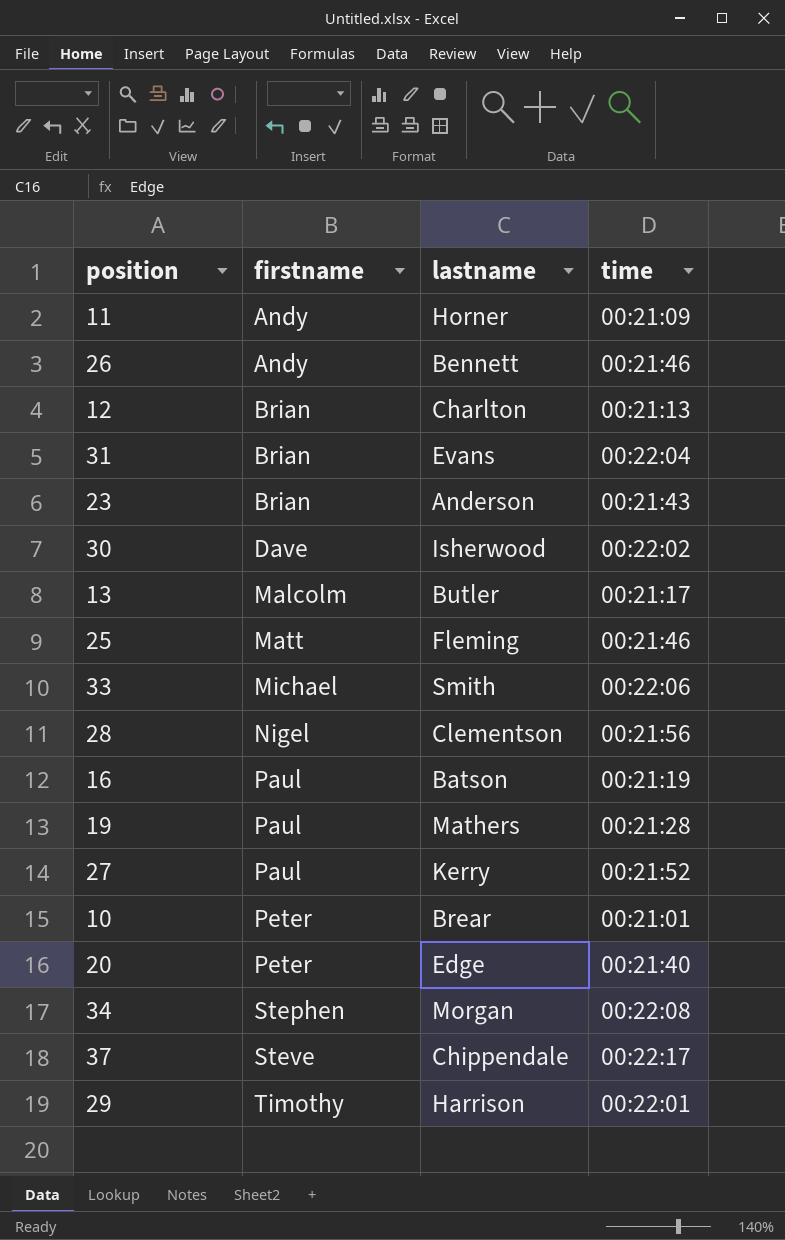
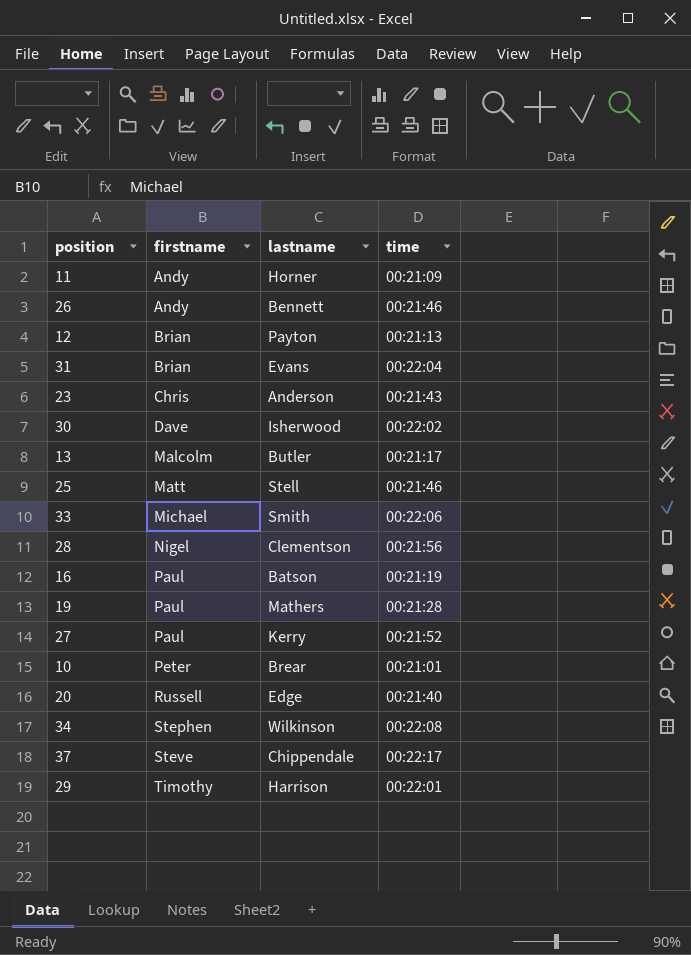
12 | lastname: Charlton -> Payton
23 | firstname: Brian -> Chris
25 | lastname: Fleming -> Stell
20 | firstname: Peter -> Russell
34 | lastname: Morgan -> Wilkinson

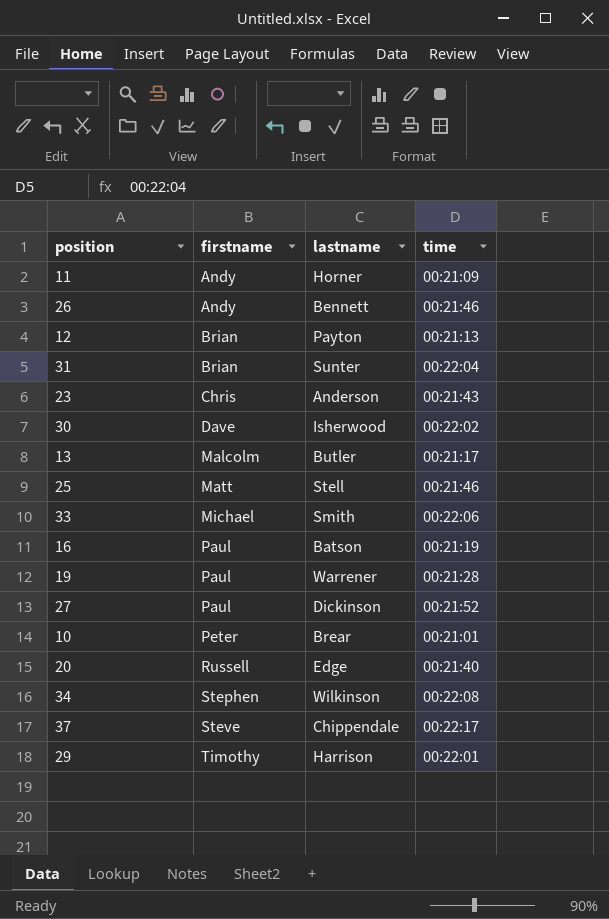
row 28: Nigel | Clementson | 00:21:56 -> none
31 | lastname: Evans -> Sunter
19 | lastname: Mathers -> Warrener
27 | lastname: Kerry -> Dickinson

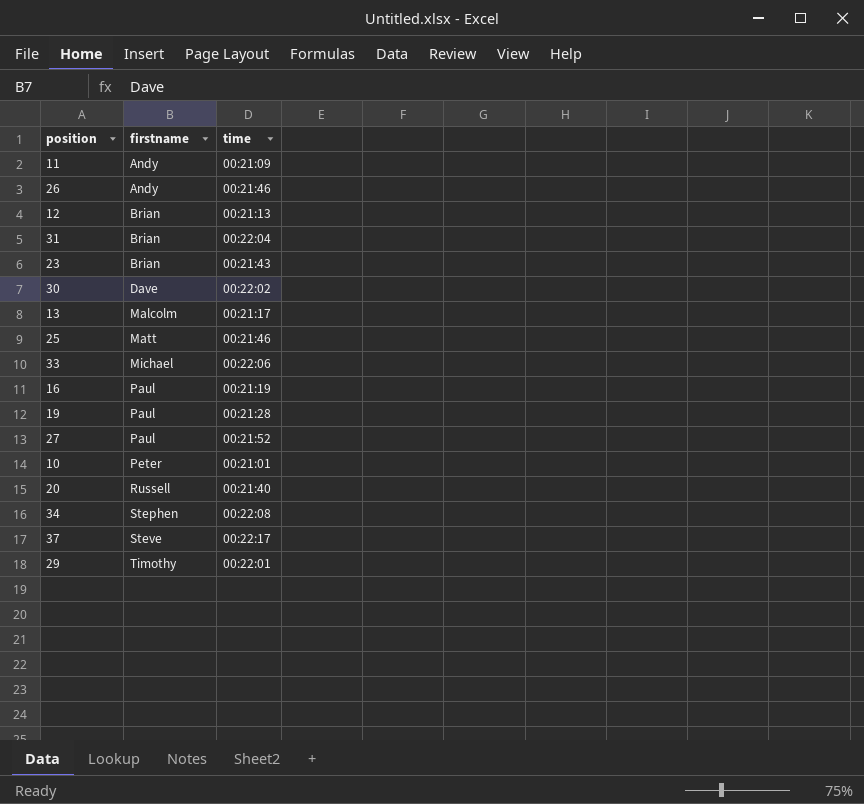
column lastname | position: 3 -> none
23 | firstname: Chris -> Brian

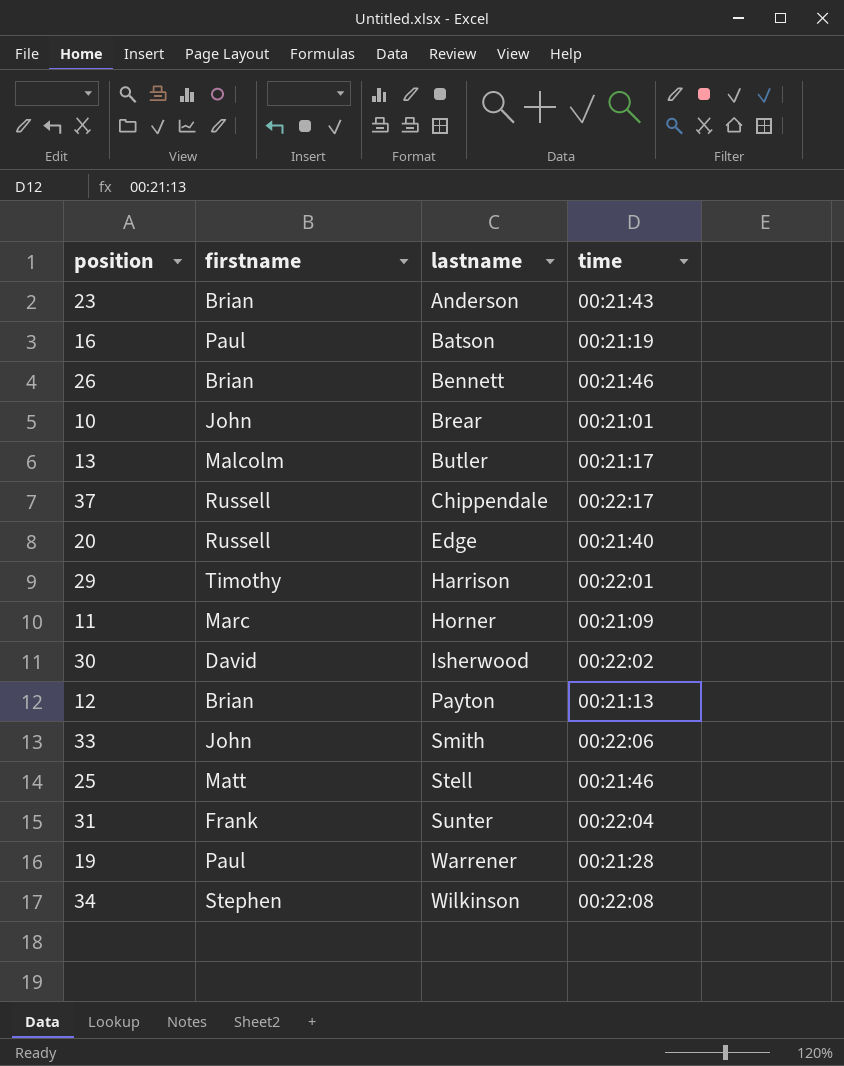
row order: firstname ascending -> lastname ascending
column lastname | position: none -> 3
row 27: Paul | 00:21:52 -> none
26 | firstname: Andy -> Brian
10 | firstname: Peter -> John
37 | firstname: Steve -> Russell
11 | firstname: Andy -> Marc
30 | firstname: Dave -> David
33 | firstname: Michael -> John
31 | firstname: Brian -> Frank

